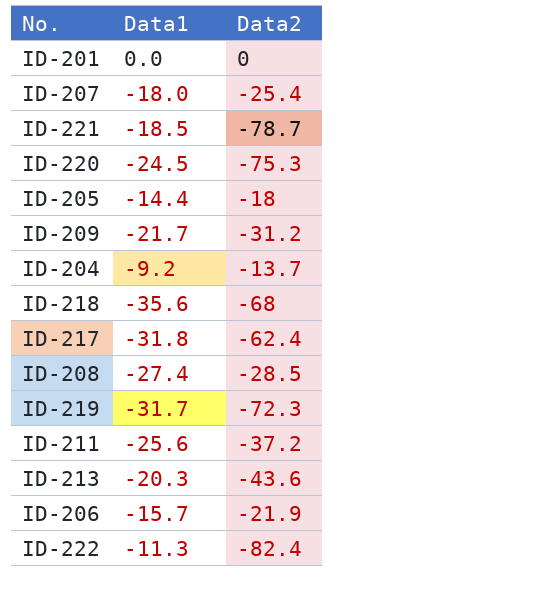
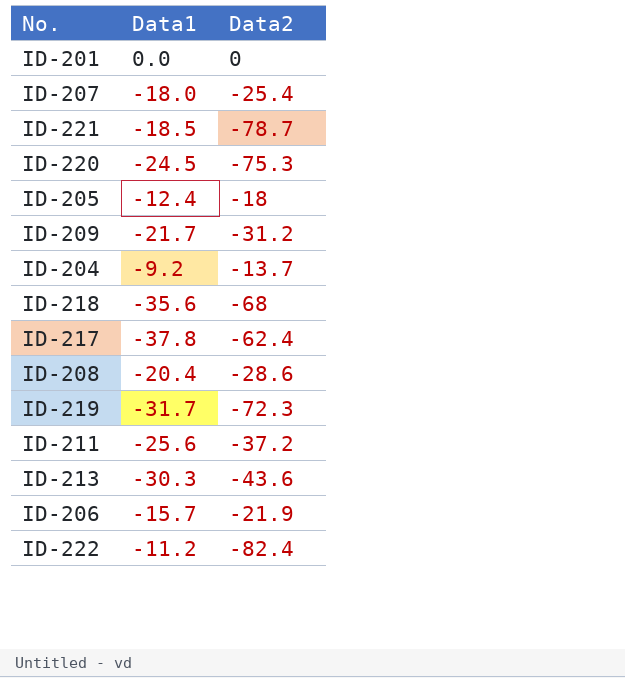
ID-205 | Data1: -14.4 -> -12.4
ID-217 | Data1: -31.8 -> -37.8
ID-208 | Data1: -27.4 -> -20.4
ID-208 | Data2: -28.5 -> -28.6
ID-213 | Data1: -20.3 -> -30.3
ID-222 | Data1: -11.3 -> -11.2

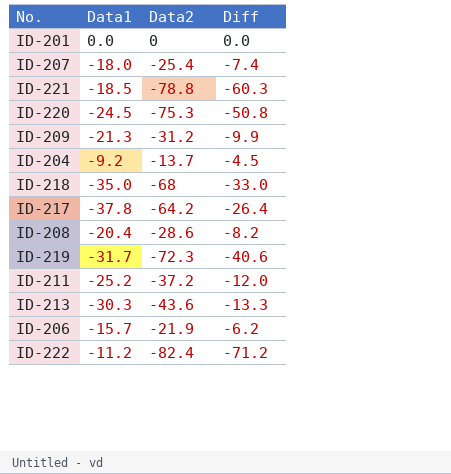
column Diff | formula: none -> [Data2] - [Data1]
row ID-205: -12.4 | -18 -> none
ID-221 | Data2: -78.7 -> -78.8
ID-209 | Data1: -21.7 -> -21.3
ID-218 | Data1: -35.6 -> -35.0
ID-217 | Data2: -62.4 -> -64.2
ID-211 | Data1: -25.6 -> -25.2

